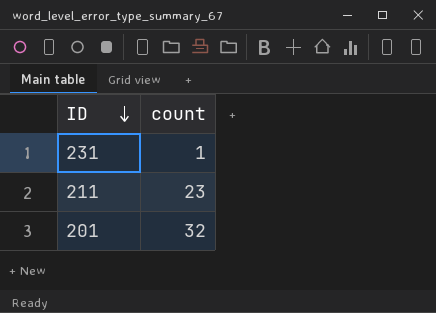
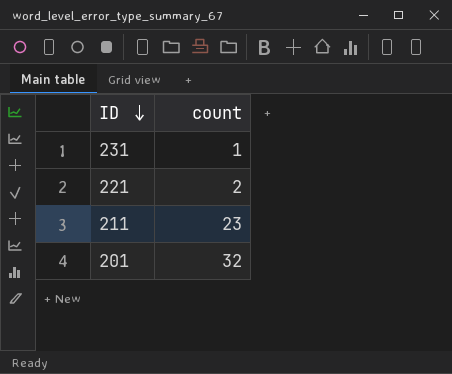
row 221: none -> 2

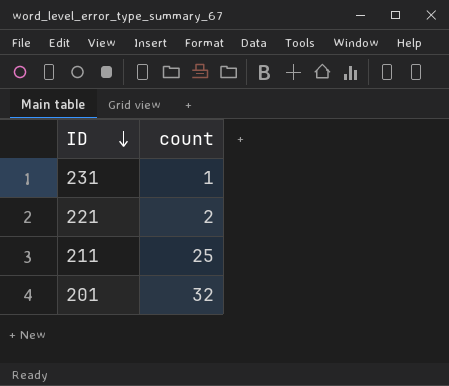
211 | count: 23 -> 25

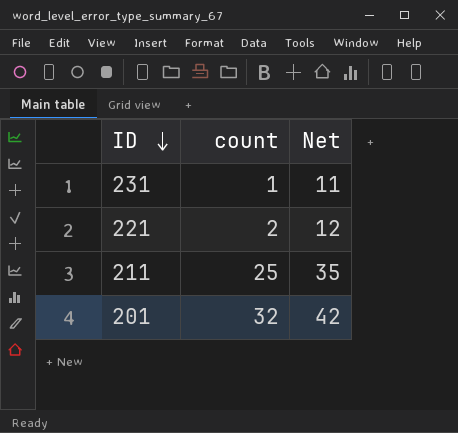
column Net | formula: none -> [count] + 10

